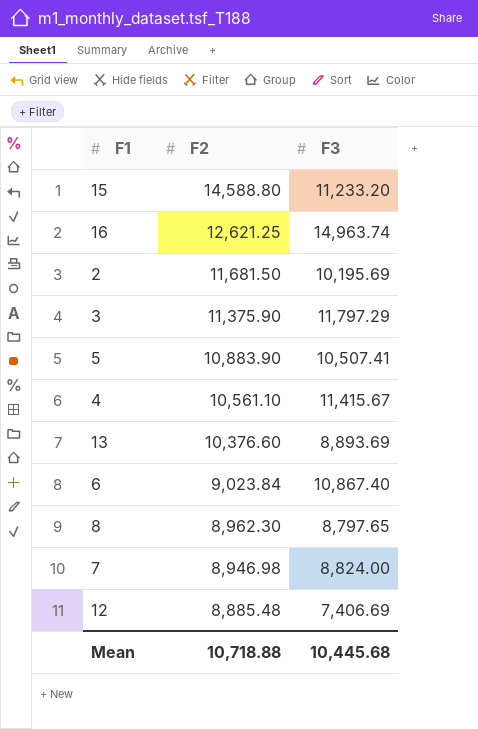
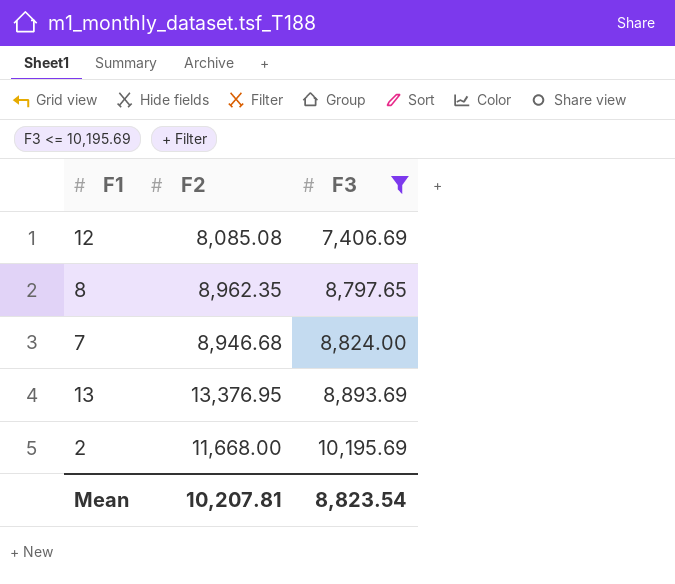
filter: none -> F3 <= 10,195.69
row order: F2 descending -> F3 ascending
12 | F2: 8,885.48 -> 8,085.08
8 | F2: 8,962.30 -> 8,962.35
7 | F2: 8,946.98 -> 8,946.68
13 | F2: 10,376.60 -> 13,376.95
2 | F2: 11,681.50 -> 11,668.00
Mean | F2: 10,718.88 -> 10,207.81
Mean | F3: 10,445.68 -> 8,823.54

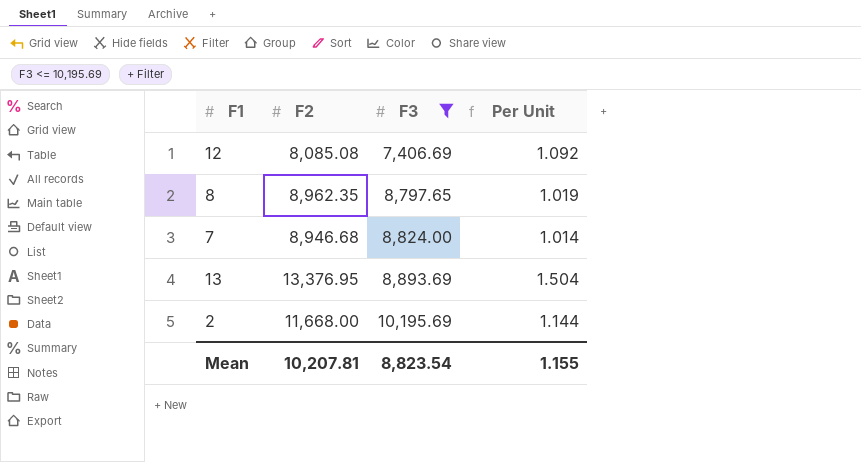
column Per Unit | formula: none -> [F2] / [F3]

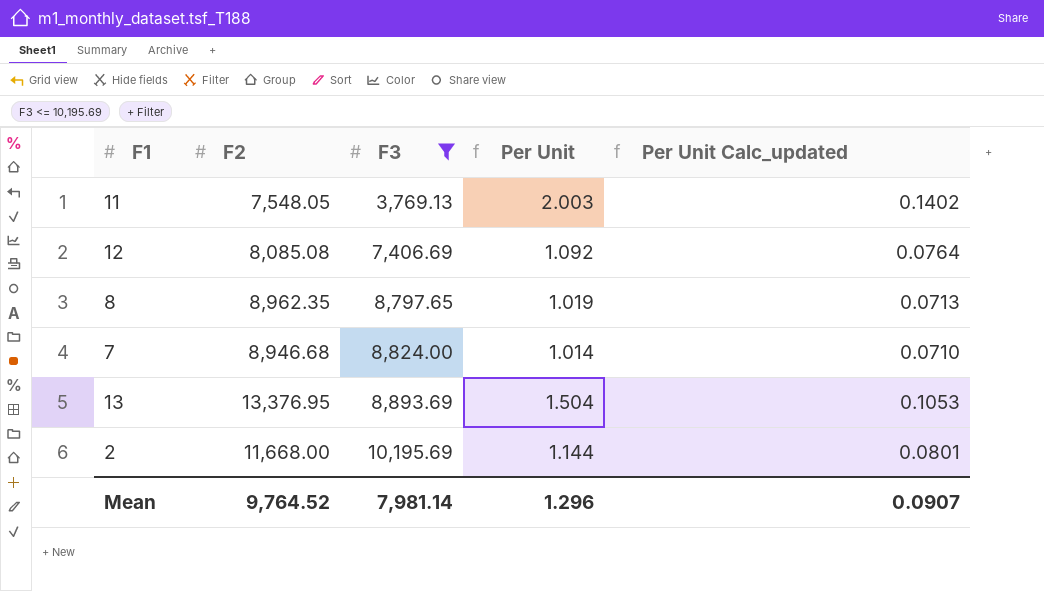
column Per Unit Calc_updated | formula: none -> [Per Unit] * 0.07
row 11: none -> 7,548.05 | 3,769.13 | 2.003 | 0.1402
Mean | F2: 10,207.81 -> 9,764.52
Mean | F3: 8,823.54 -> 7,981.14
Mean | Per Unit: 1.155 -> 1.296

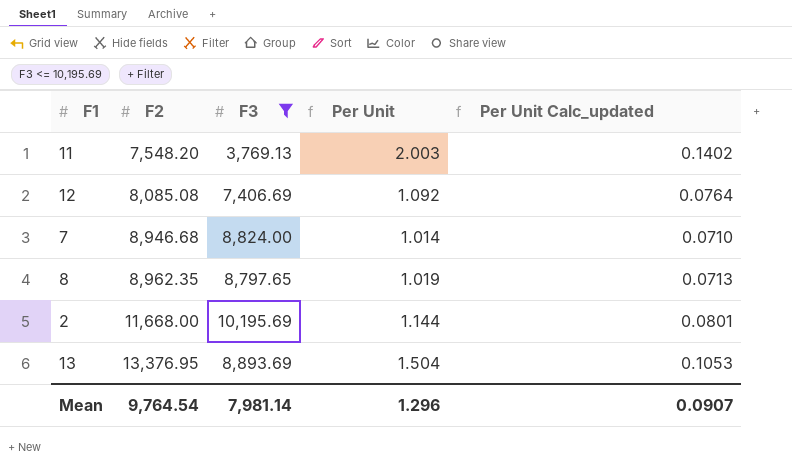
row order: F3 ascending -> F2 ascending
11 | F2: 7,548.05 -> 7,548.20
Mean | F2: 9,764.52 -> 9,764.54

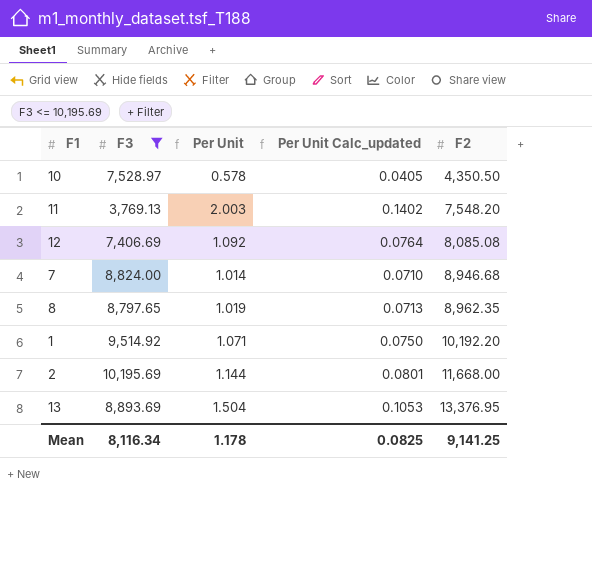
column F2 | position: 2 -> 5
row 10: none -> 7,528.97 | 0.578 | 0.0405 | 4,350.50
row 1: none -> 9,514.92 | 1.071 | 0.0750 | 10,192.20
Mean | F3: 7,981.14 -> 8,116.34
Mean | Per Unit: 1.296 -> 1.178
Mean | Per Unit Calc_updated: 0.0907 -> 0.0825
Mean | F2: 9,764.54 -> 9,141.25

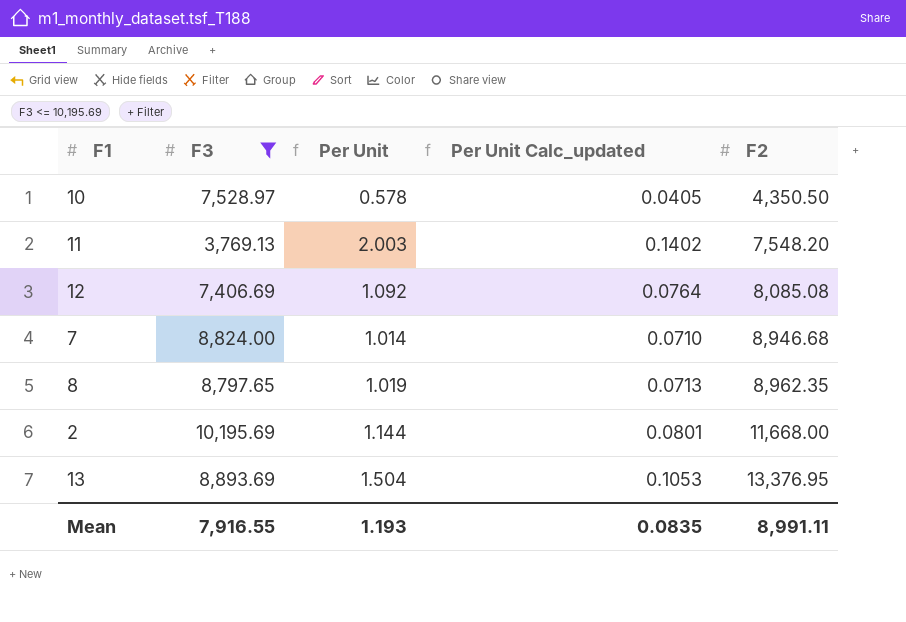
row 1: 9,514.92 | 1.071 | 0.0750 | 10,192.20 -> none
Mean | F3: 8,116.34 -> 7,916.55
Mean | Per Unit: 1.178 -> 1.193
Mean | Per Unit Calc_updated: 0.0825 -> 0.0835
Mean | F2: 9,141.25 -> 8,991.11

